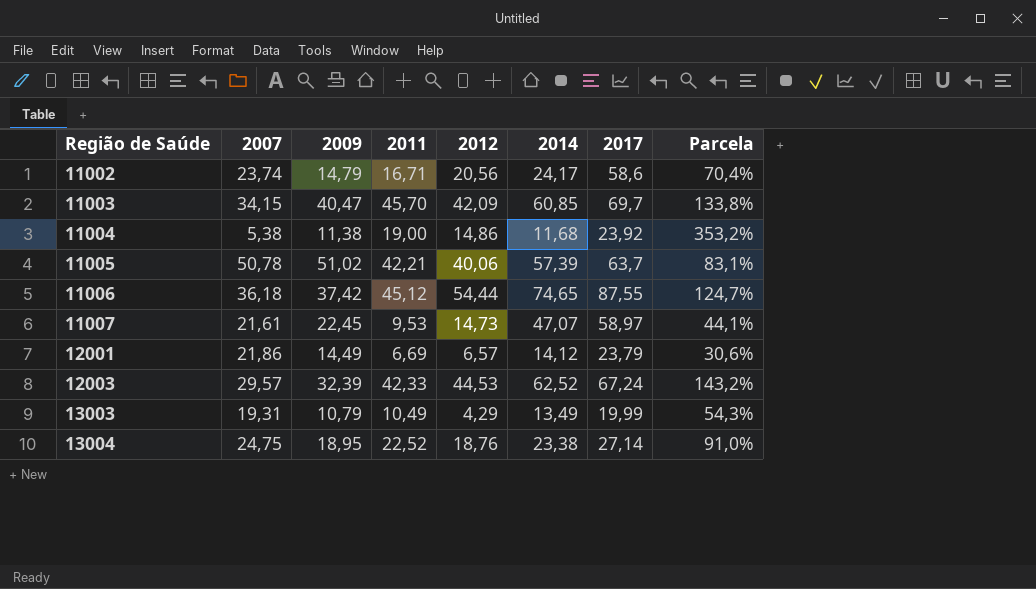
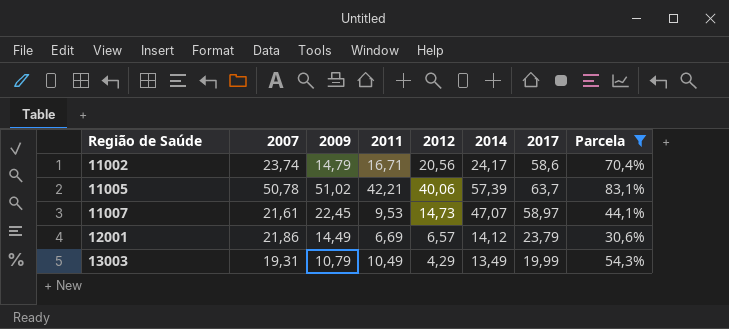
filter: none -> Parcela <= 83,1%

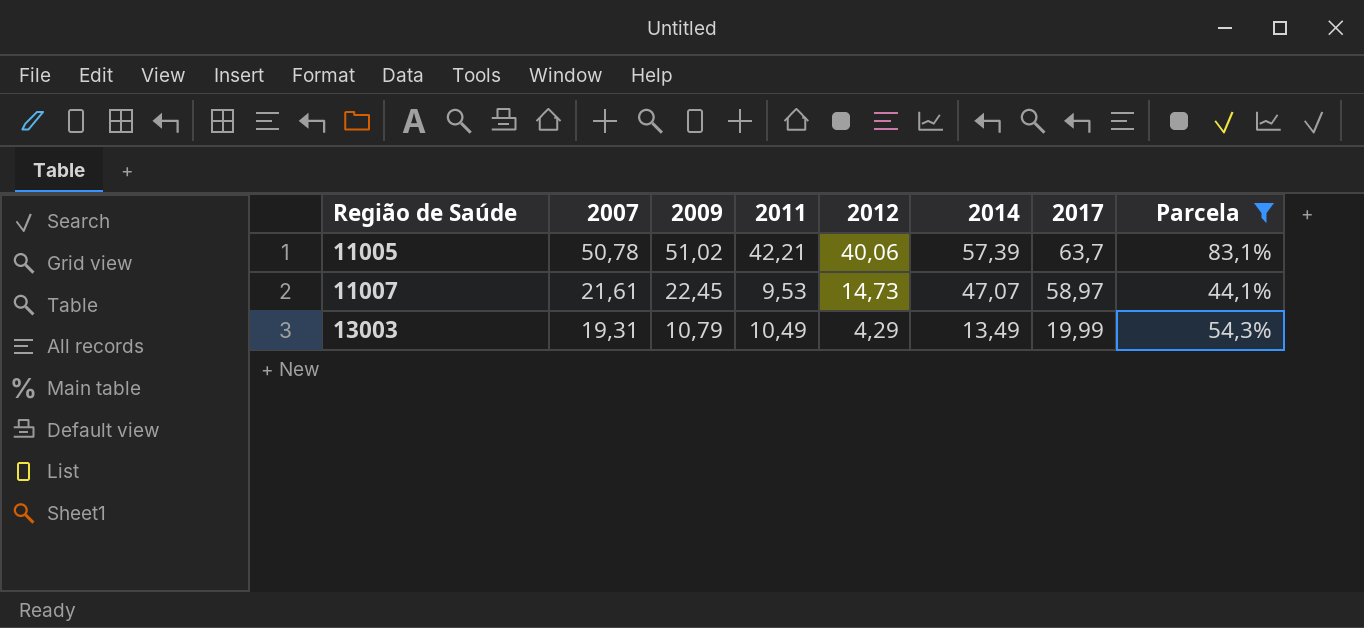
row 11002: 23,74 | 14,79 | 16,71 | 20,56 | 24,17 | 58,6 | 70,4% -> none
row 12001: 21,86 | 14,49 | 6,69 | 6,57 | 14,12 | 23,79 | 30,6% -> none

